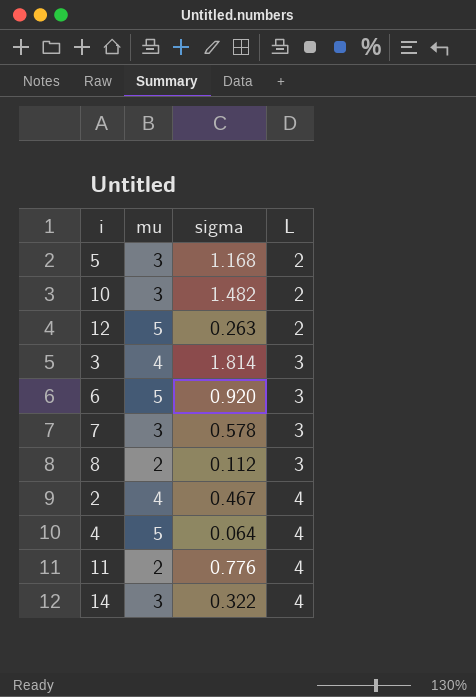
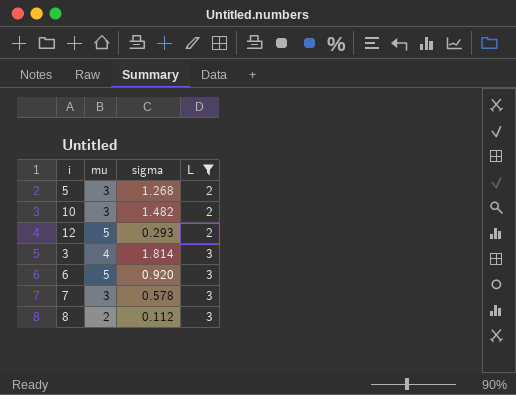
filter: none -> L != 4
5 | sigma: 1.168 -> 1.268
12 | sigma: 0.263 -> 0.293

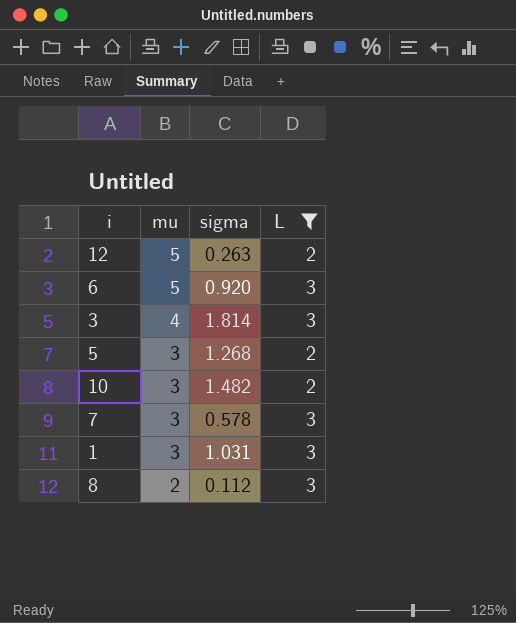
row order: L ascending -> mu descending
12 | sigma: 0.293 -> 0.263
row 1: none -> 3 | 1.031 | 3

